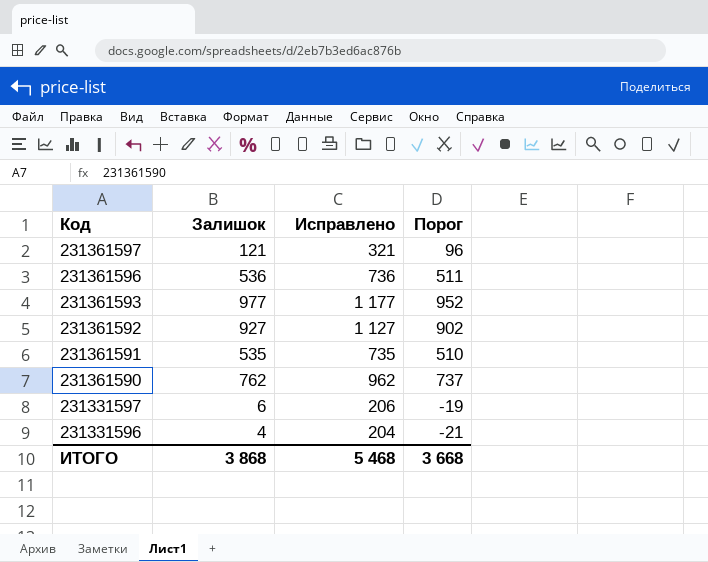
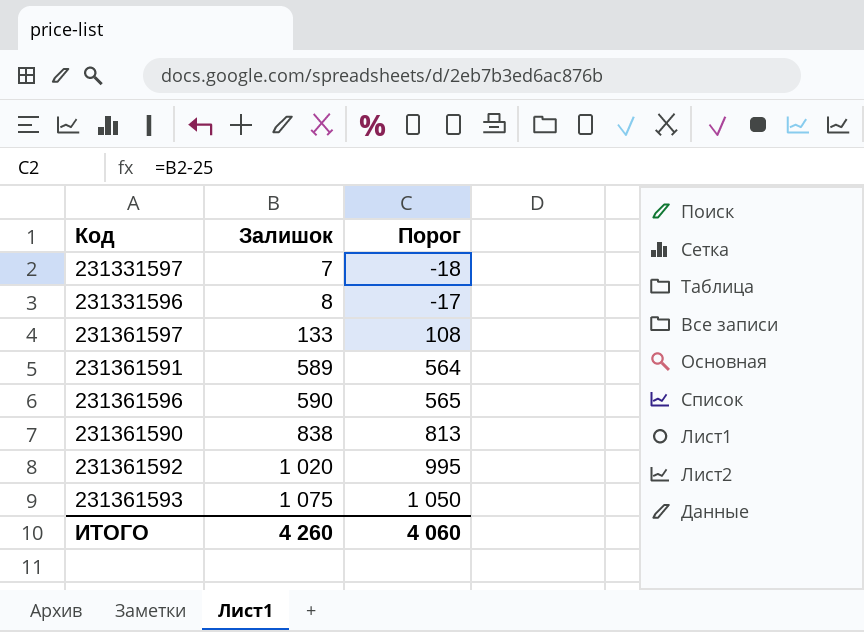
row order: Код descending -> Залишок ascending
column Исправлено | formula: [Залишок] + 200 -> none
231331597 | Залишок: 6 -> 7
231331597 | Порог: -19 -> -18
231331596 | Залишок: 4 -> 8
231331596 | Порог: -21 -> -17
231361597 | Залишок: 121 -> 133
231361597 | Порог: 96 -> 108
231361591 | Залишок: 535 -> 589
231361591 | Порог: 510 -> 564
231361596 | Залишок: 536 -> 590
231361596 | Порог: 511 -> 565
231361590 | Залишок: 762 -> 838
231361590 | Порог: 737 -> 813
231361592 | Залишок: 927 -> 1 020
231361592 | Порог: 902 -> 995
231361593 | Залишок: 977 -> 1 075
231361593 | Порог: 952 -> 1 050
ИТОГО | Залишок: 3 868 -> 4 260
ИТОГО | Порог: 3 668 -> 4 060

